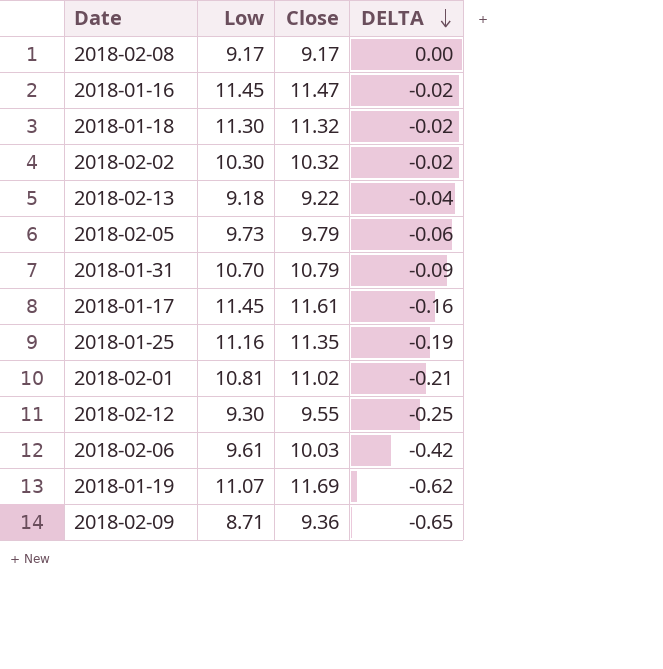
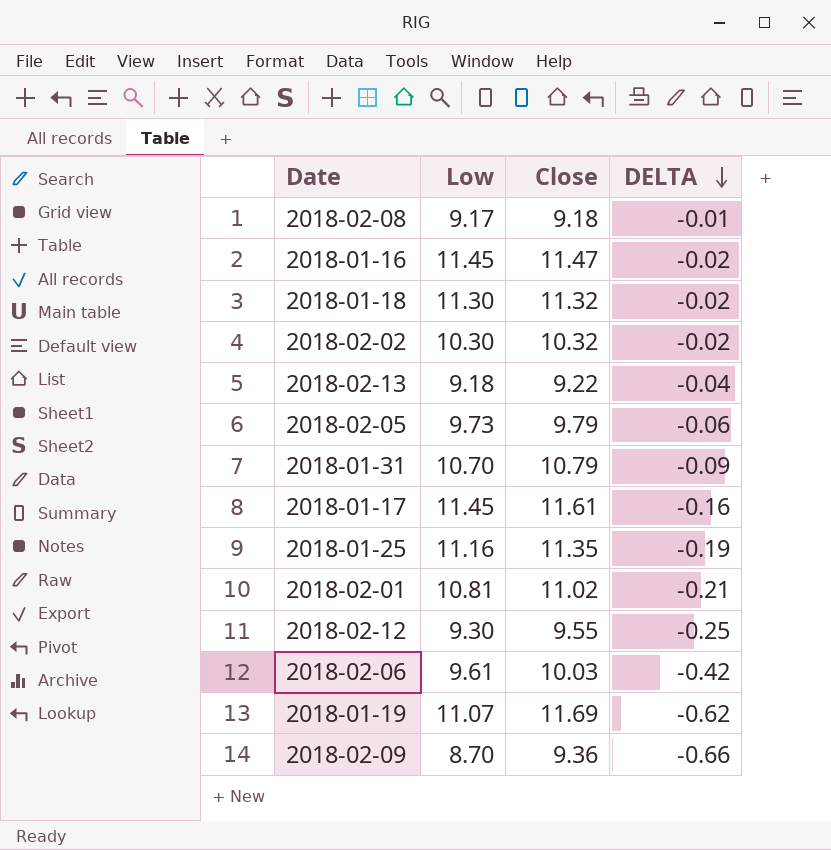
2018-02-08 | Close: 9.17 -> 9.18
2018-02-08 | DELTA: 0.00 -> -0.01
2018-02-09 | Low: 8.71 -> 8.70
2018-02-09 | DELTA: -0.65 -> -0.66

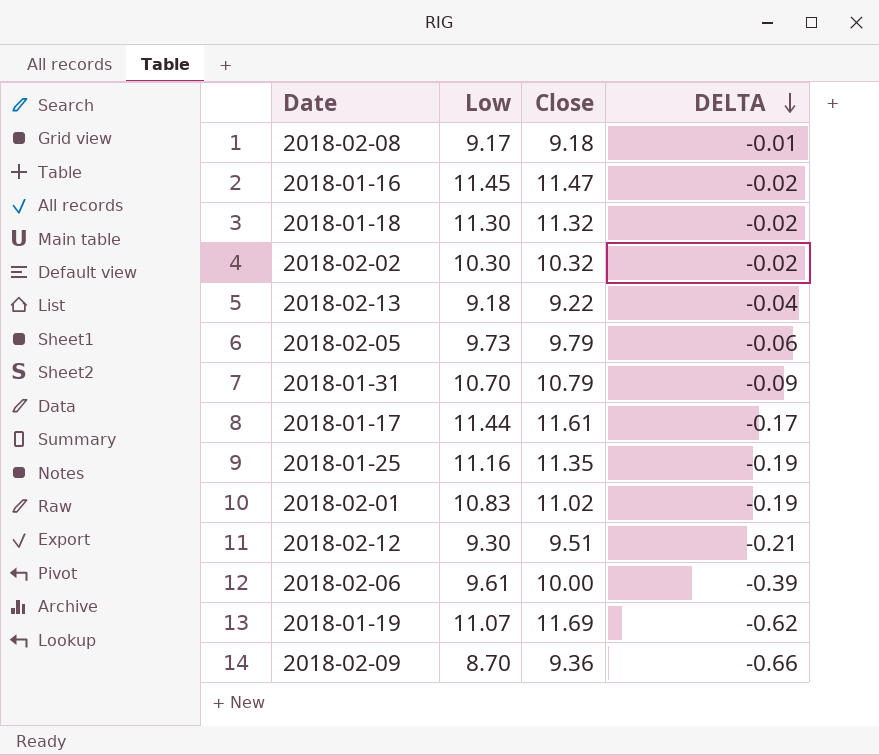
2018-01-17 | Low: 11.45 -> 11.44
2018-01-17 | DELTA: -0.16 -> -0.17
2018-02-01 | Low: 10.81 -> 10.83
2018-02-01 | DELTA: -0.21 -> -0.19
2018-02-12 | Close: 9.55 -> 9.51
2018-02-12 | DELTA: -0.25 -> -0.21
2018-02-06 | Close: 10.03 -> 10.00
2018-02-06 | DELTA: -0.42 -> -0.39

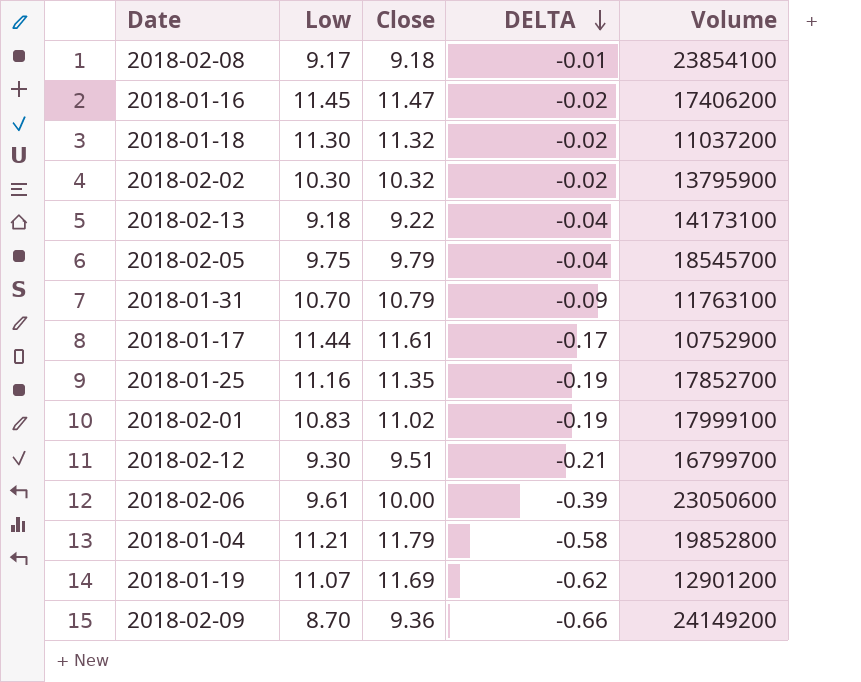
column Volume | position: none -> 5
2018-02-05 | Low: 9.73 -> 9.75
2018-02-05 | DELTA: -0.06 -> -0.04
row 2018-01-04: none -> 11.21 | 11.79 | -0.58 | 19852800

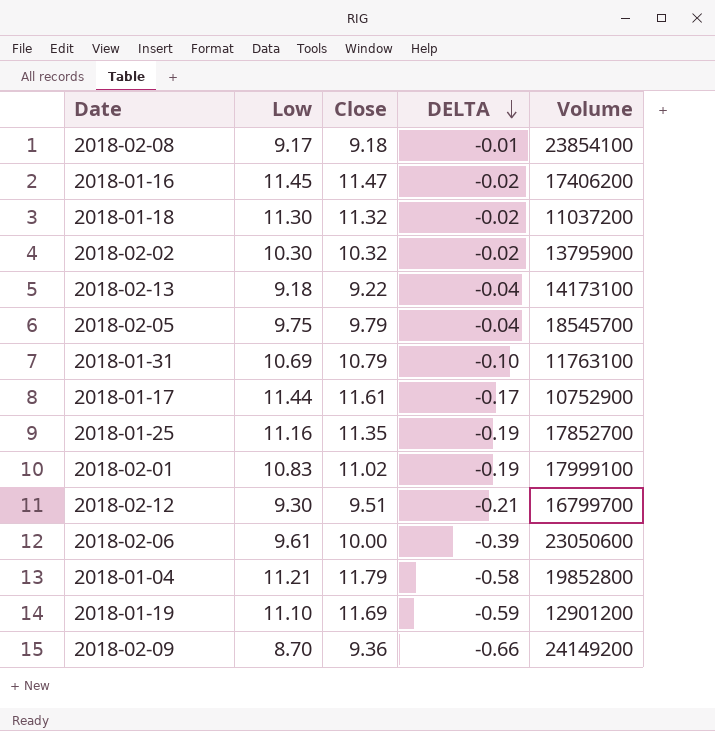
2018-01-31 | Low: 10.70 -> 10.69
2018-01-31 | DELTA: -0.09 -> -0.10
2018-01-19 | Low: 11.07 -> 11.10
2018-01-19 | DELTA: -0.62 -> -0.59

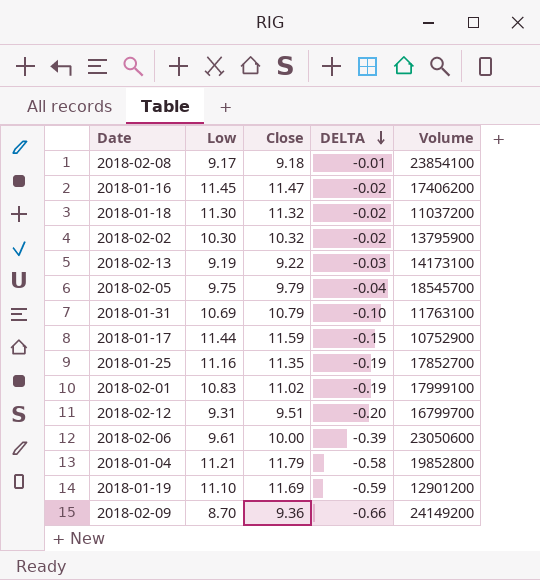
2018-02-13 | Low: 9.18 -> 9.19
2018-02-13 | DELTA: -0.04 -> -0.03
2018-01-17 | Close: 11.61 -> 11.59
2018-01-17 | DELTA: -0.17 -> -0.15
2018-02-12 | Low: 9.30 -> 9.31
2018-02-12 | DELTA: -0.21 -> -0.20

